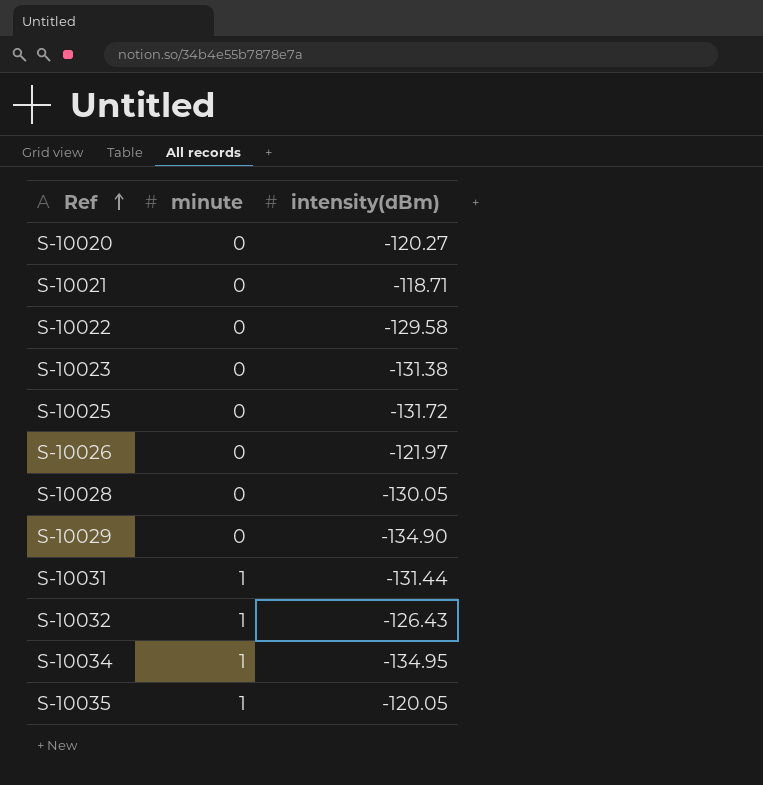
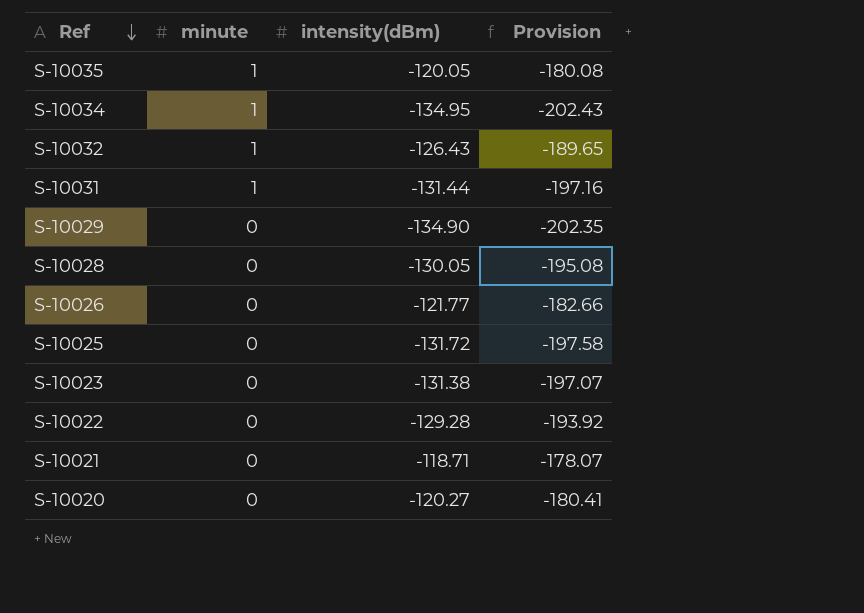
row order: Ref ascending -> Ref descending
column Provision | formula: none -> [intensity(dBm)] * 1.5
S-10026 | intensity(dBm): -121.97 -> -121.77
S-10022 | intensity(dBm): -129.58 -> -129.28

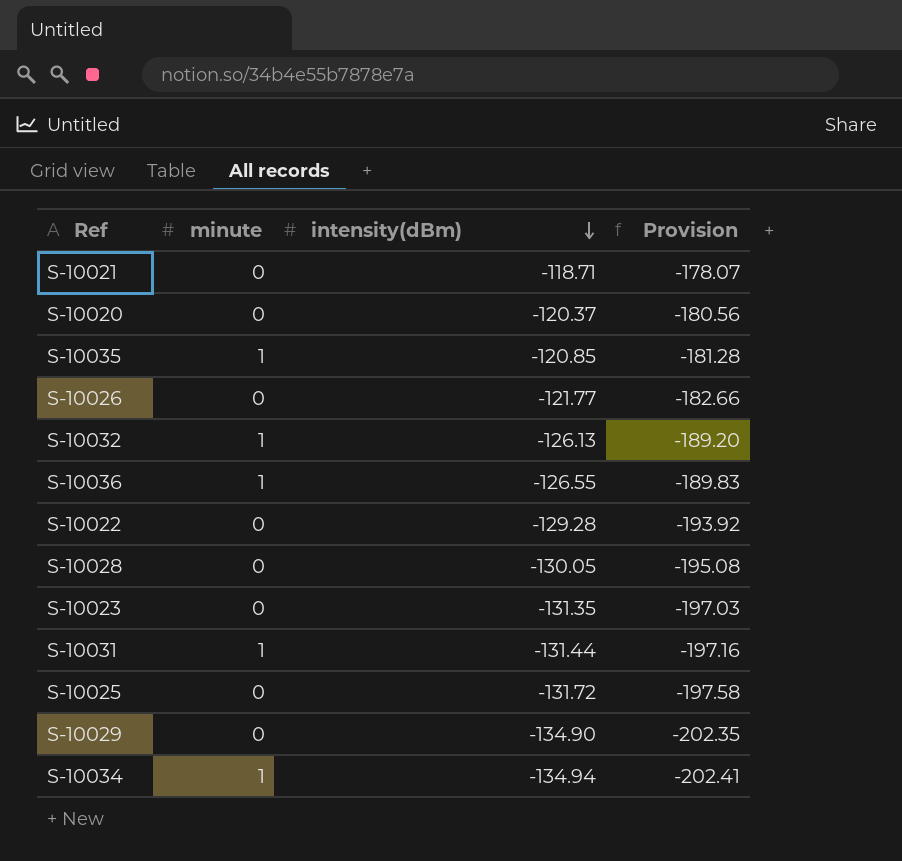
row order: Ref descending -> intensity(dBm) descending
S-10020 | intensity(dBm): -120.27 -> -120.37
S-10020 | Provision: -180.41 -> -180.56
S-10035 | intensity(dBm): -120.05 -> -120.85
S-10035 | Provision: -180.08 -> -181.28
S-10032 | intensity(dBm): -126.43 -> -126.13
S-10032 | Provision: -189.65 -> -189.20
row S-10036: none -> 1 | -126.55 | -189.83
S-10023 | intensity(dBm): -131.38 -> -131.35
S-10023 | Provision: -197.07 -> -197.03
S-10034 | intensity(dBm): -134.95 -> -134.94
S-10034 | Provision: -202.43 -> -202.41

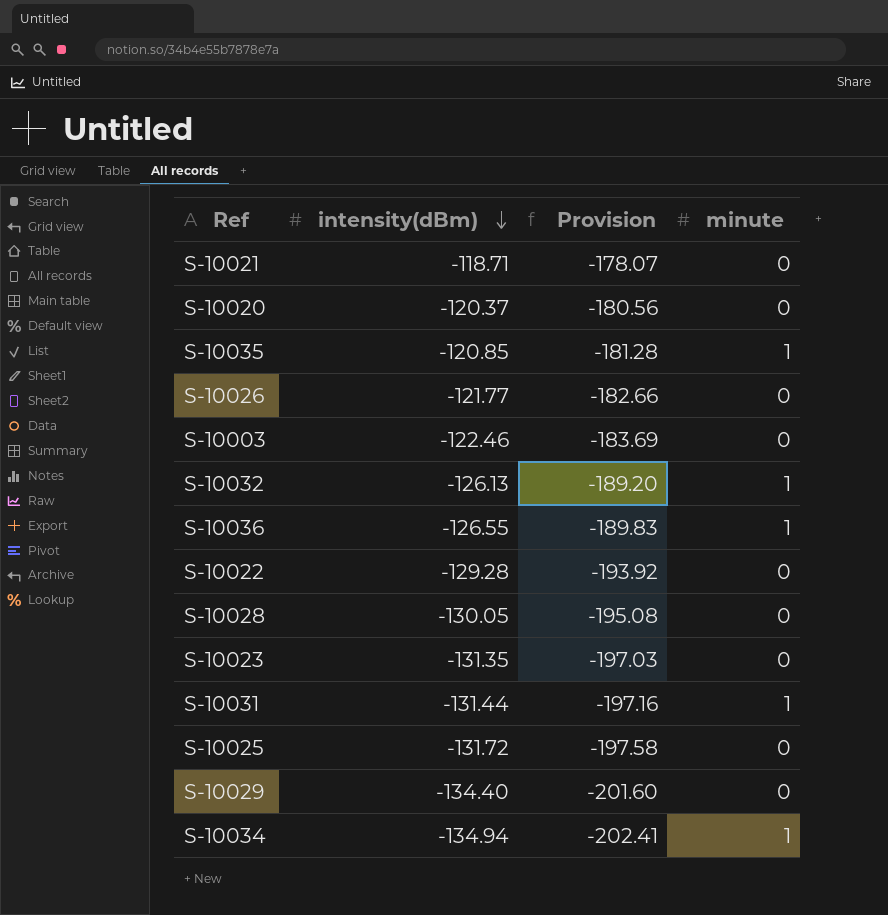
column minute | position: 2 -> 4
row S-10003: none -> -122.46 | -183.69 | 0
S-10029 | intensity(dBm): -134.90 -> -134.40
S-10029 | Provision: -202.35 -> -201.60

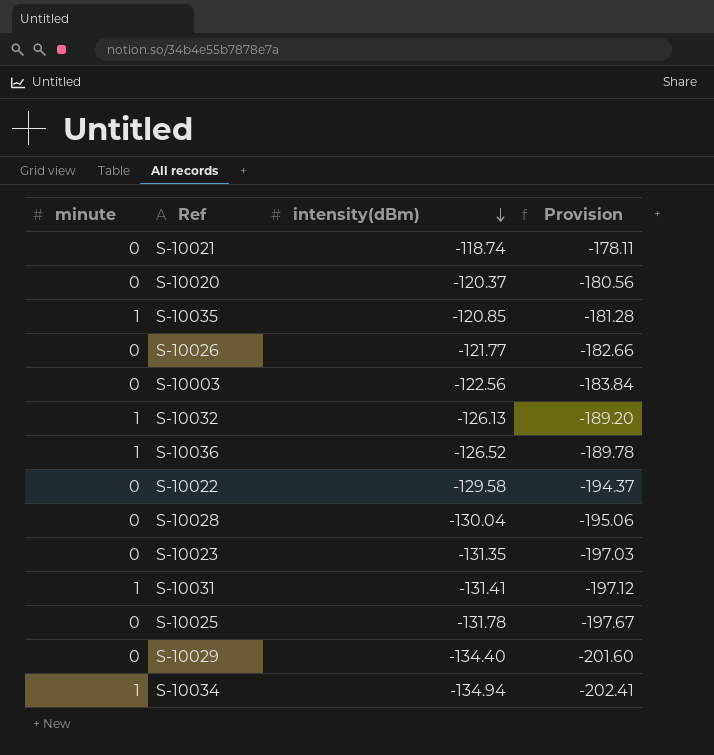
column minute | position: 4 -> 1
S-10021 | intensity(dBm): -118.71 -> -118.74
S-10021 | Provision: -178.07 -> -178.11
S-10003 | intensity(dBm): -122.46 -> -122.56
S-10003 | Provision: -183.69 -> -183.84
S-10036 | intensity(dBm): -126.55 -> -126.52
S-10036 | Provision: -189.83 -> -189.78
S-10022 | intensity(dBm): -129.28 -> -129.58
S-10022 | Provision: -193.92 -> -194.37
S-10028 | intensity(dBm): -130.05 -> -130.04
S-10028 | Provision: -195.08 -> -195.06
S-10031 | intensity(dBm): -131.44 -> -131.41
S-10031 | Provision: -197.16 -> -197.12
S-10025 | intensity(dBm): -131.72 -> -131.78
S-10025 | Provision: -197.58 -> -197.67

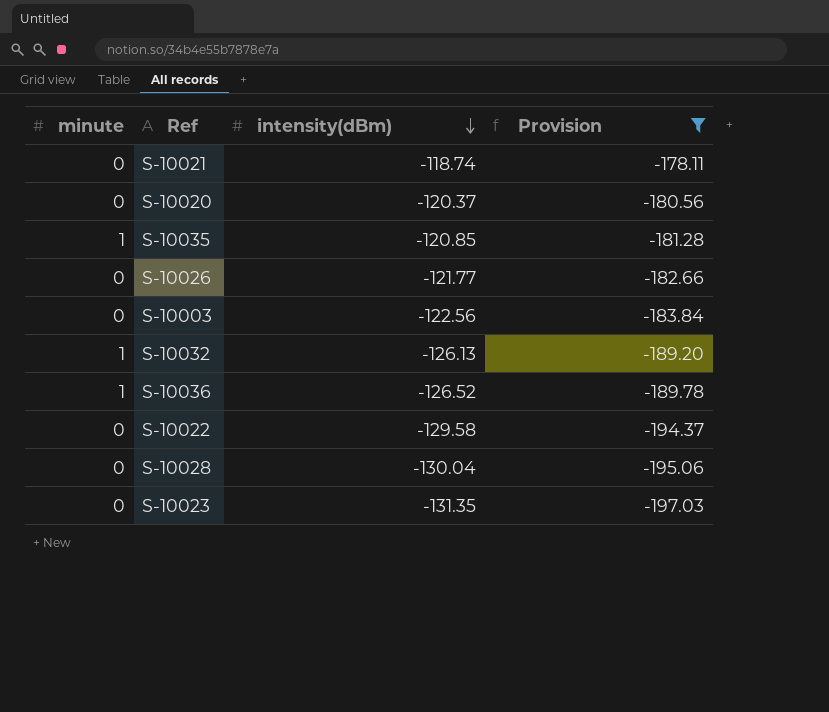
filter: none -> Provision >= -197.03

